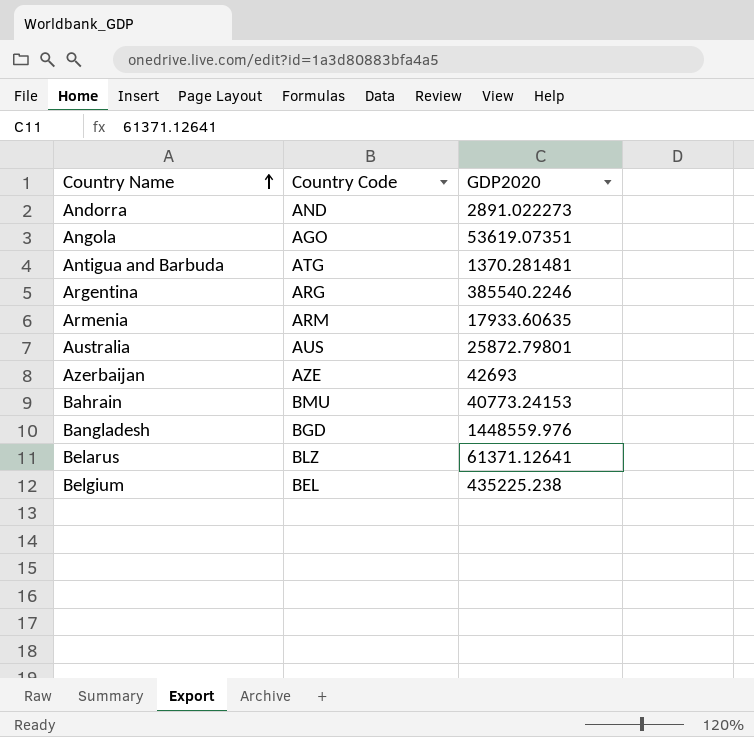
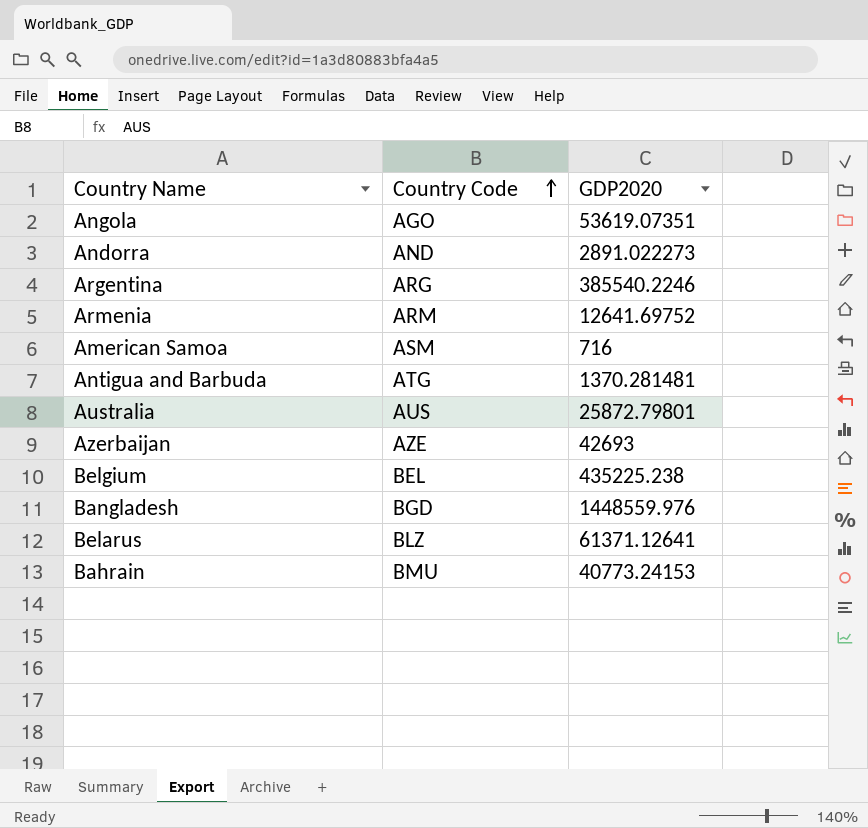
row order: Country Name ascending -> Country Code ascending
Armenia | GDP2020: 17933.60635 -> 12641.69752
row American Samoa: none -> ASM | 716

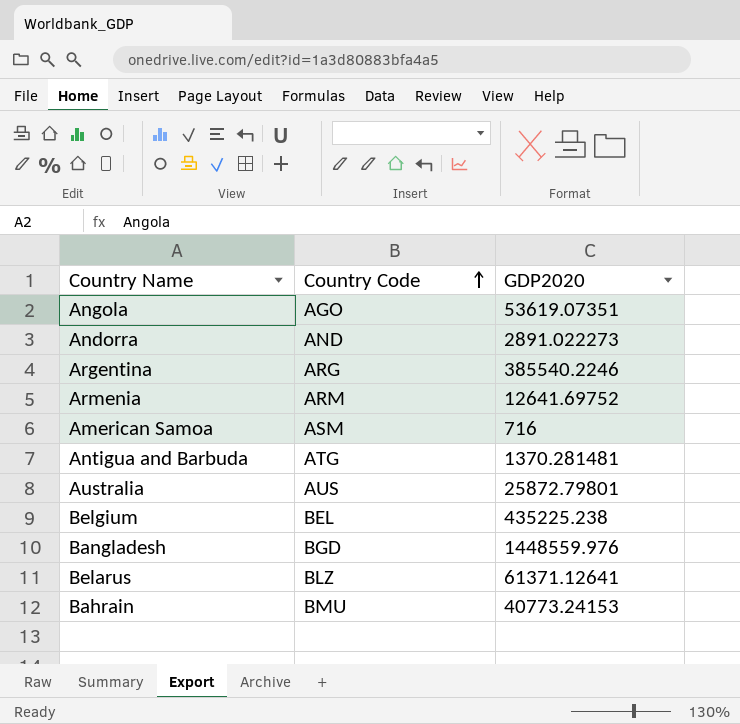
row Azerbaijan: AZE | 42693 -> none

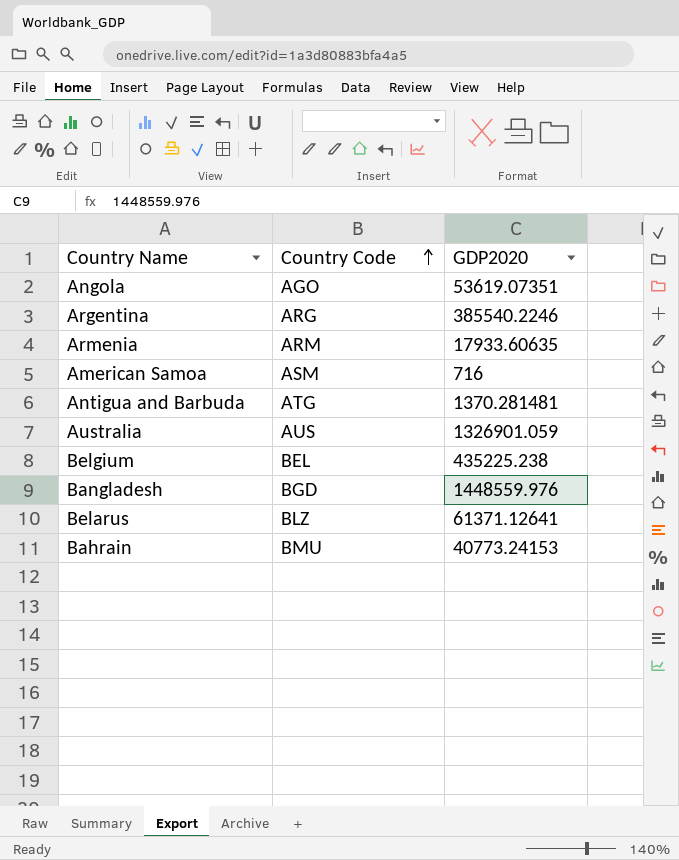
row Andorra: AND | 2891.022273 -> none
Armenia | GDP2020: 12641.69752 -> 17933.60635
Australia | GDP2020: 25872.79801 -> 1326901.059

